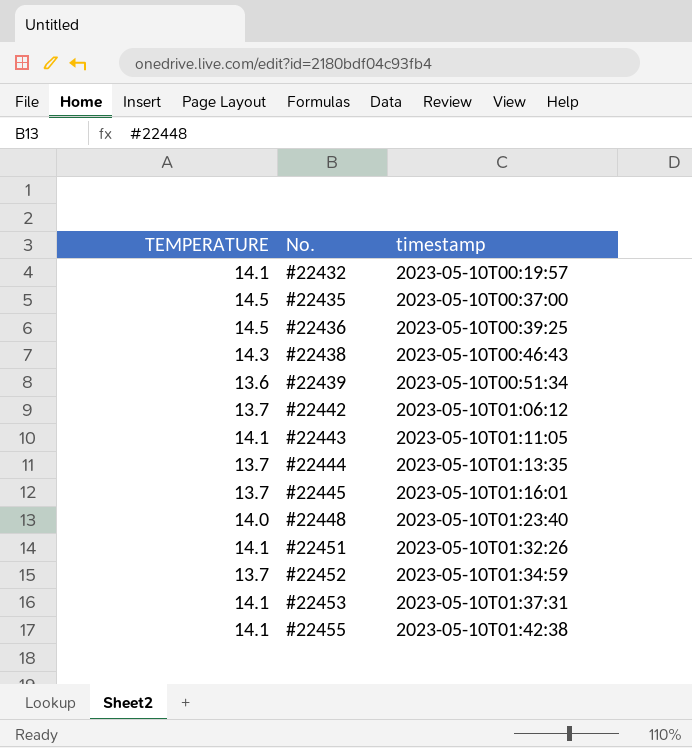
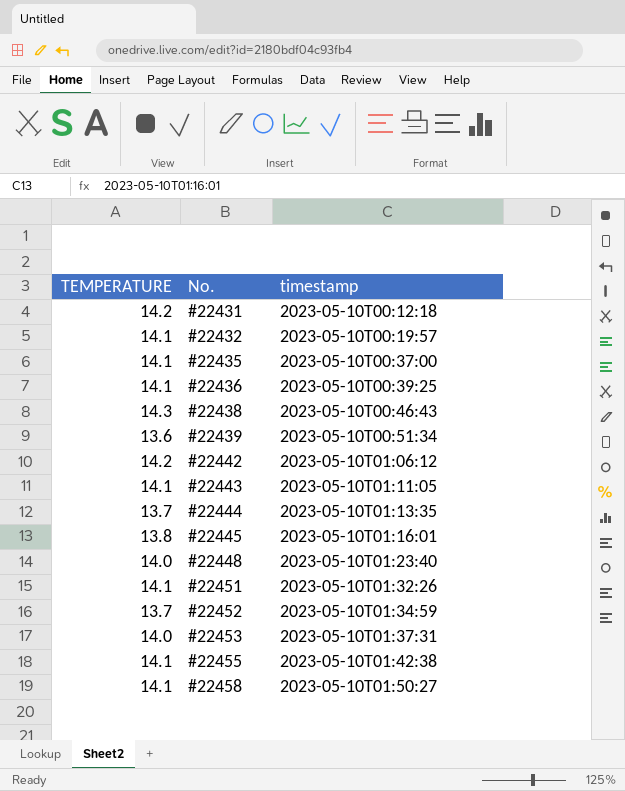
row #22431: none -> 14.2 | 2023-05-10T00:12:18
#22435 | TEMPERATURE: 14.5 -> 14.1
#22436 | TEMPERATURE: 14.5 -> 14.1
#22442 | TEMPERATURE: 13.7 -> 14.2
#22445 | TEMPERATURE: 13.7 -> 13.8
#22453 | TEMPERATURE: 14.1 -> 14.0
row #22458: none -> 14.1 | 2023-05-10T01:50:27

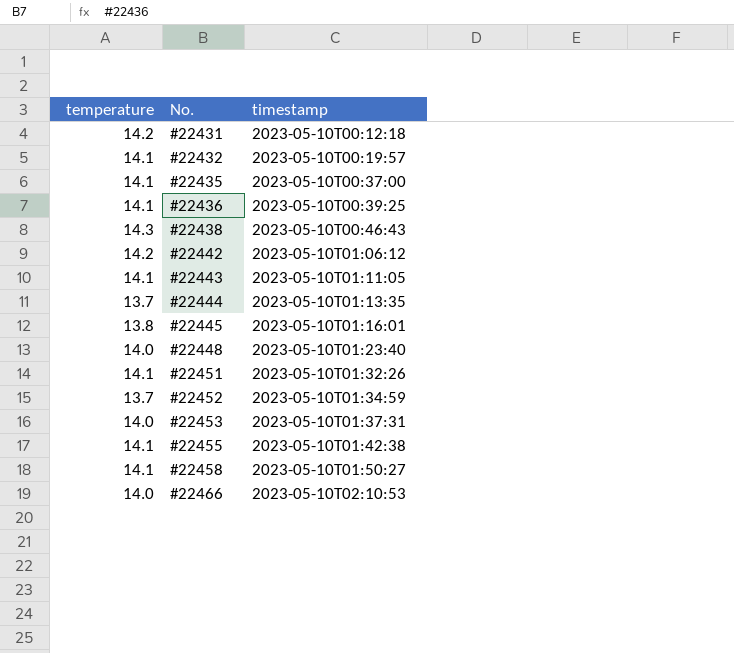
column name: TEMPERATURE -> temperature
row #22439: 13.6 | 2023-05-10T00:51:34 -> none
row #22466: none -> 14.0 | 2023-05-10T02:10:53

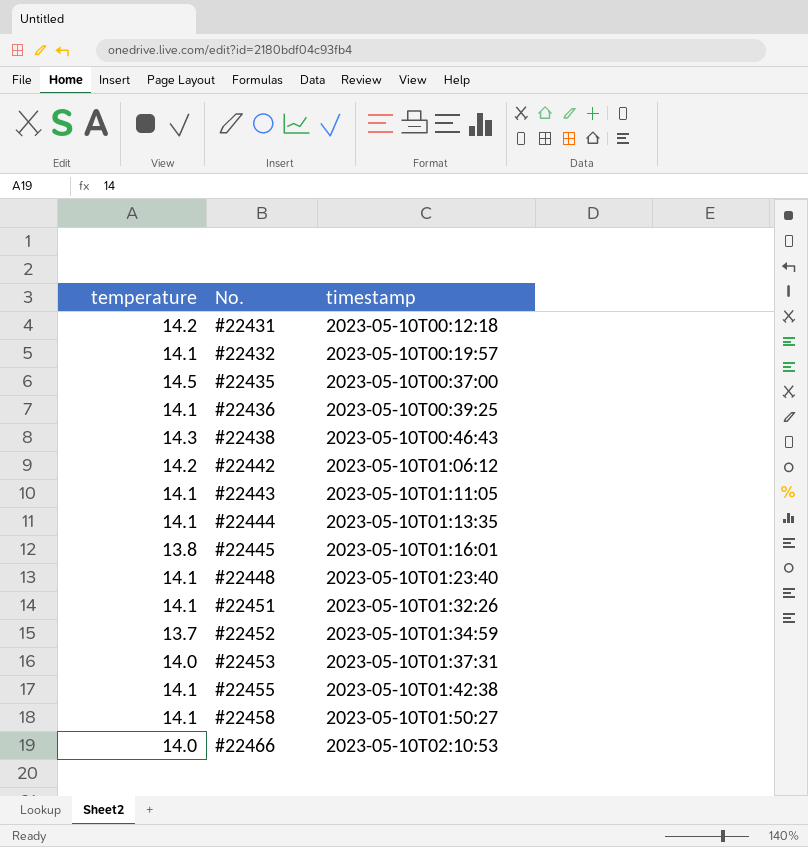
#22435 | temperature: 14.1 -> 14.5
#22444 | temperature: 13.7 -> 14.1
#22448 | temperature: 14.0 -> 14.1

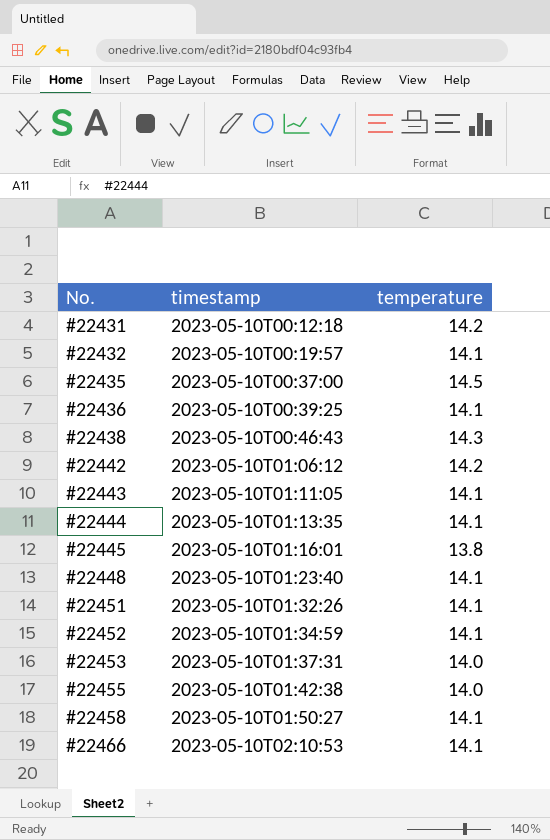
column temperature | position: 1 -> 3
#22452 | temperature: 13.7 -> 14.1
#22455 | temperature: 14.1 -> 14.0
#22466 | temperature: 14.0 -> 14.1

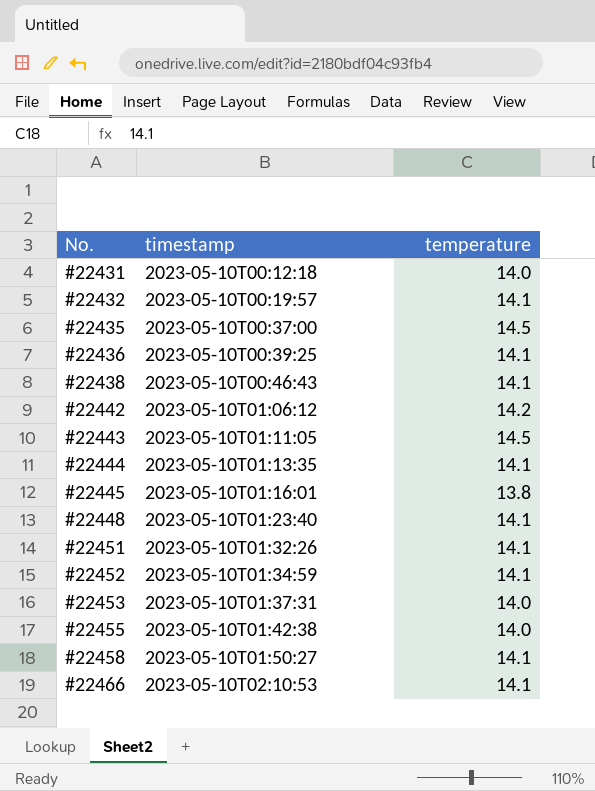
#22431 | temperature: 14.2 -> 14.0
#22438 | temperature: 14.3 -> 14.1
#22443 | temperature: 14.1 -> 14.5

